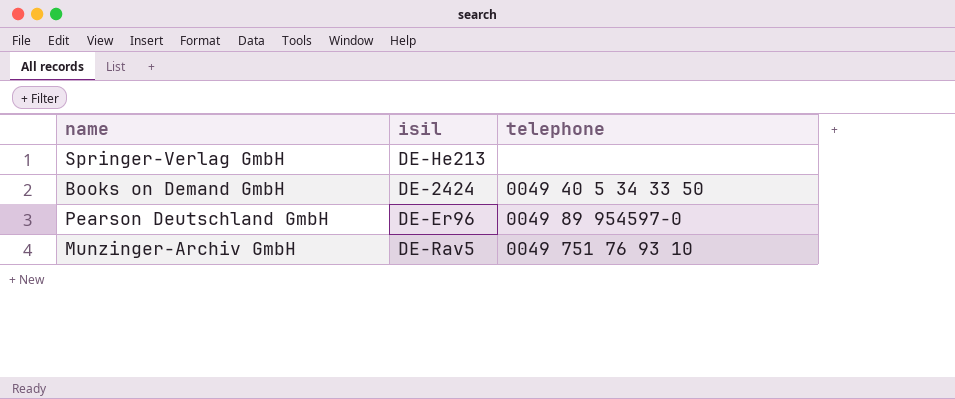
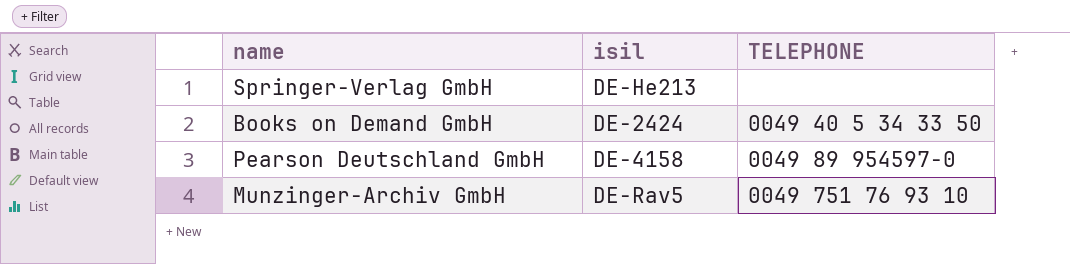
column name: telephone -> TELEPHONE
Pearson Deutschland GmbH | isil: DE-Er96 -> DE-4158

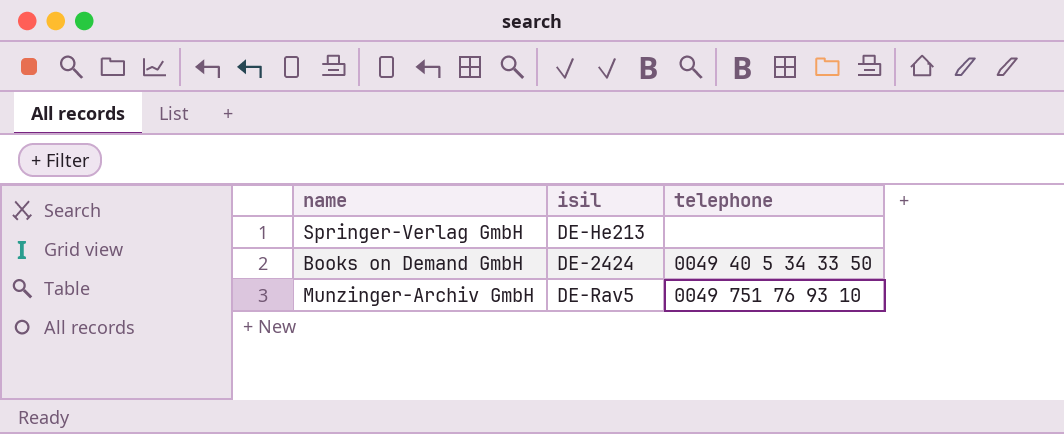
column name: TELEPHONE -> telephone
row Pearson Deutschland GmbH: DE-4158 | 0049 89 954597-0 -> none

